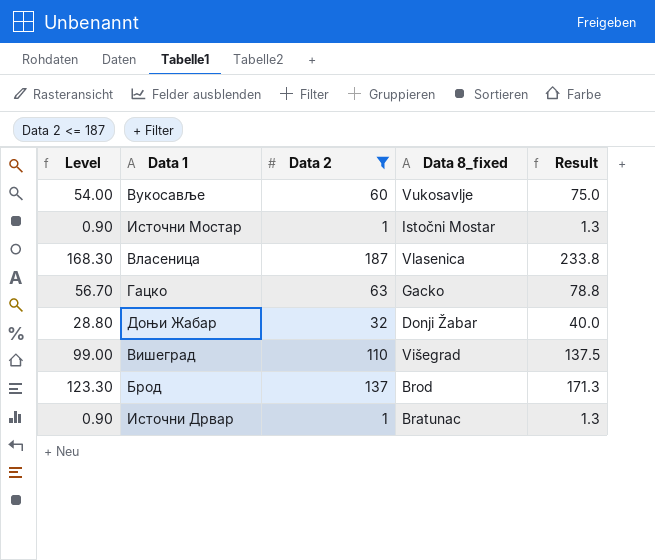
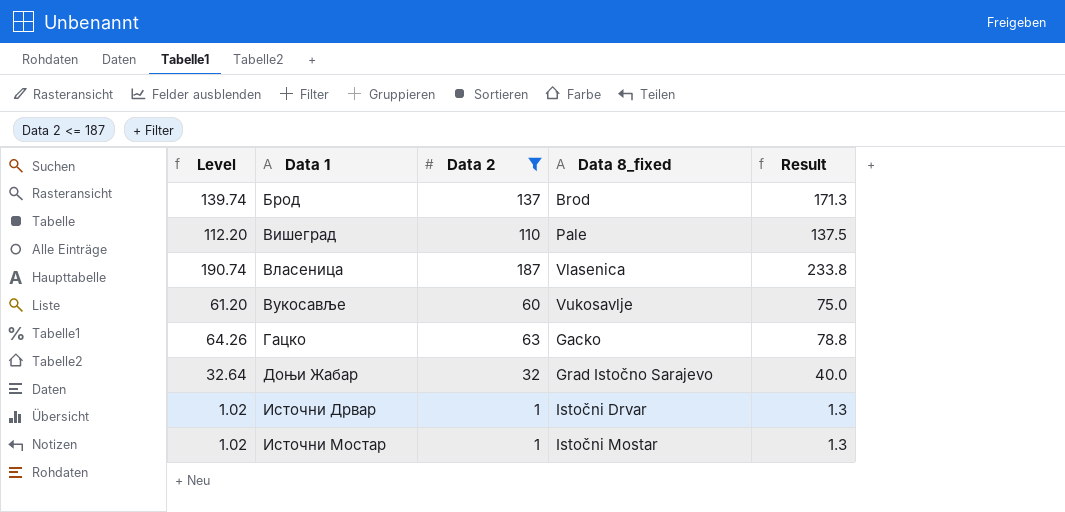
row order: none -> Data 1 ascending
column Level | formula: [Data 2] * 0.9 -> [Data 2] * 1.02
Вишеград | Data 8_fixed: Višegrad -> Pale
Доњи Жабар | Data 8_fixed: Donji Žabar -> Grad Istočno Sarajevo
Источни Дрвар | Data 8_fixed: Bratunac -> Istočni Drvar

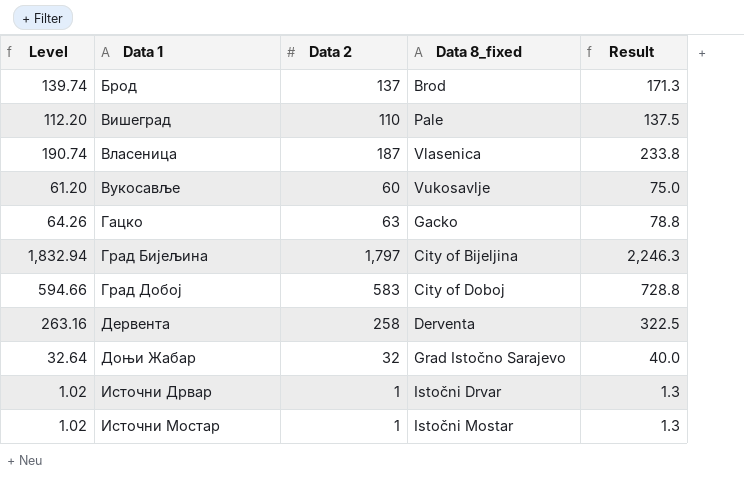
filter: Data 2 <= 187 -> none

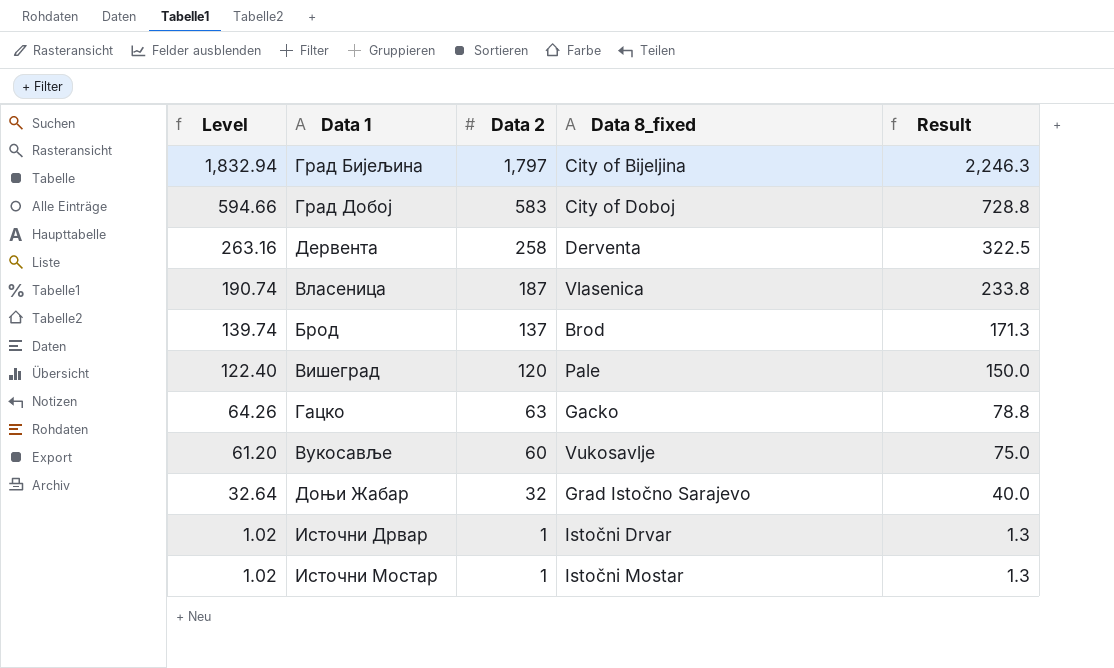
row order: Data 1 ascending -> Level descending
Вишеград | Level: 112.20 -> 122.40
Вишеград | Data 2: 110 -> 120
Вишеград | Result: 137.5 -> 150.0

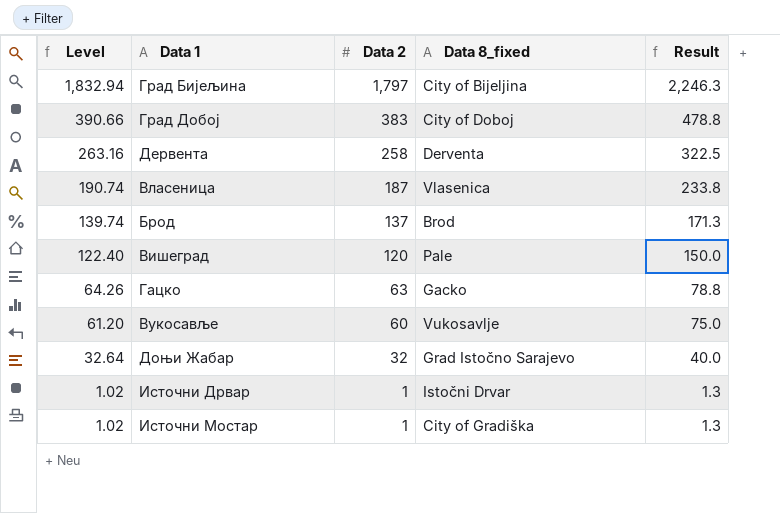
Град Добој | Level: 594.66 -> 390.66
Град Добој | Data 2: 583 -> 383
Град Добој | Result: 728.8 -> 478.8
Источни Мостар | Data 8_fixed: Istočni Mostar -> City of Gradiška

